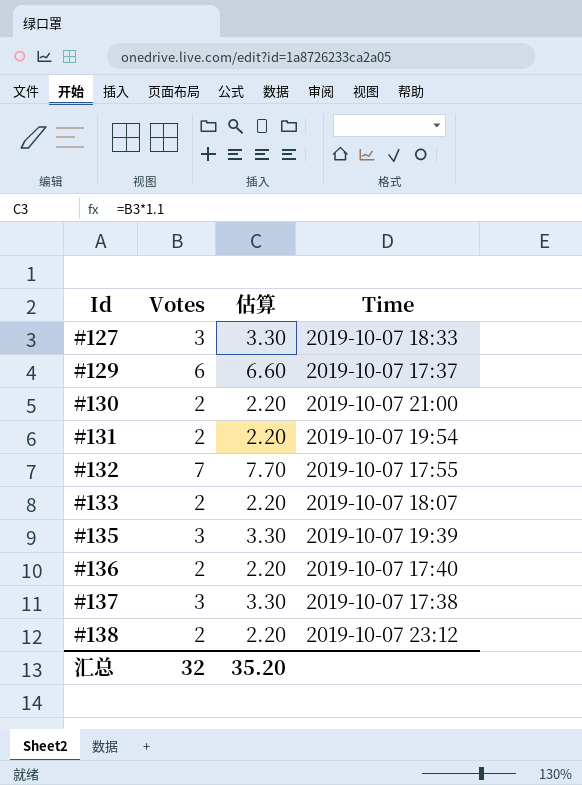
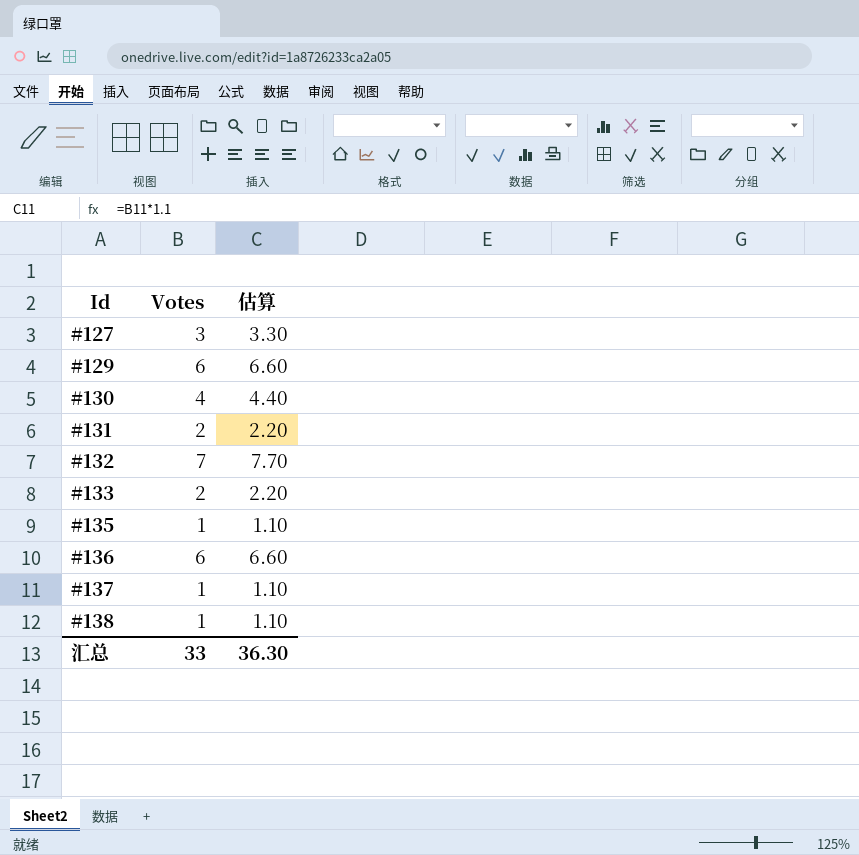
column Time | position: 4 -> none
#130 | Votes: 2 -> 4
#130 | 估算: 2.20 -> 4.40
#135 | Votes: 3 -> 1
#135 | 估算: 3.30 -> 1.10
#136 | Votes: 2 -> 6
#136 | 估算: 2.20 -> 6.60
#137 | Votes: 3 -> 1
#137 | 估算: 3.30 -> 1.10
#138 | Votes: 2 -> 1
#138 | 估算: 2.20 -> 1.10
汇总 | Votes: 32 -> 33
汇总 | 估算: 35.20 -> 36.30

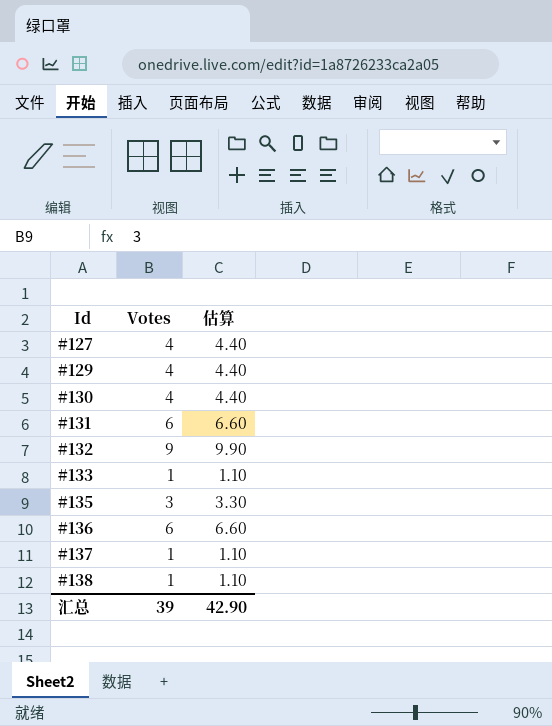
#127 | Votes: 3 -> 4
#127 | 估算: 3.30 -> 4.40
#129 | Votes: 6 -> 4
#129 | 估算: 6.60 -> 4.40
#131 | Votes: 2 -> 6
#131 | 估算: 2.20 -> 6.60
#132 | Votes: 7 -> 9
#132 | 估算: 7.70 -> 9.90
#133 | Votes: 2 -> 1
#133 | 估算: 2.20 -> 1.10
#135 | Votes: 1 -> 3
#135 | 估算: 1.10 -> 3.30
汇总 | Votes: 33 -> 39
汇总 | 估算: 36.30 -> 42.90

